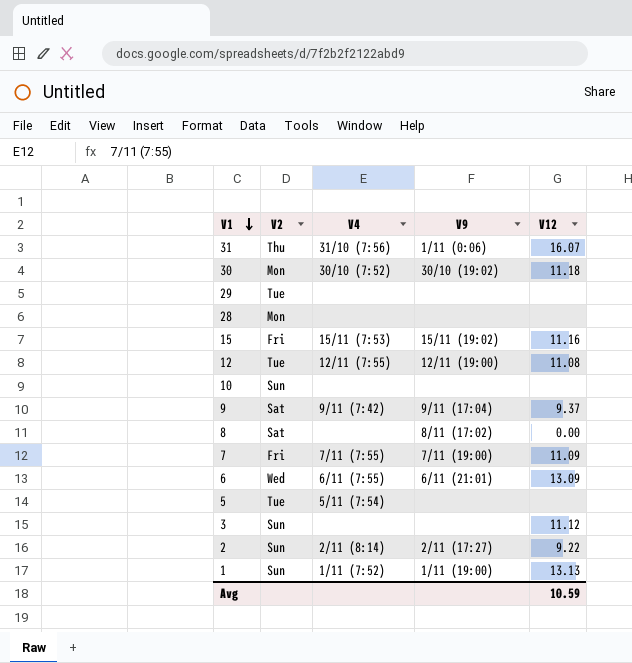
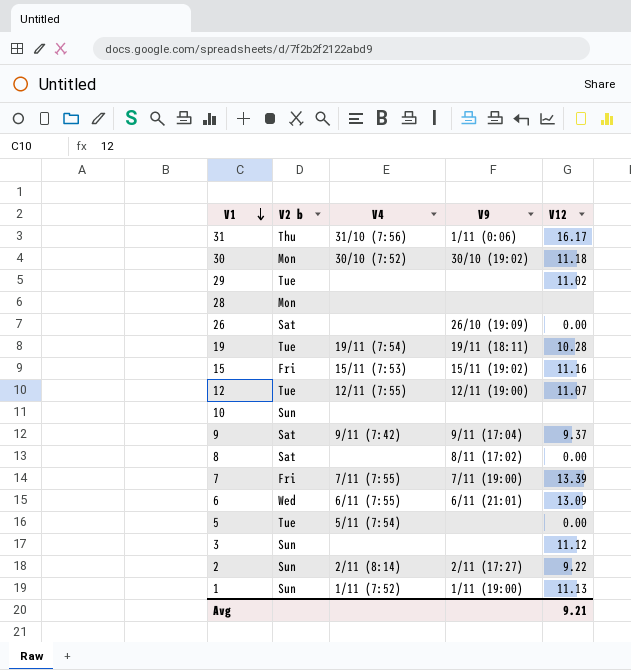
column name: V2 -> V2 b
31 | V12: 16.07 -> 16.17
29 | V12: none -> 11.02
row 26: none -> Sat | none | 26/10 (19:09) | 0.00
row 19: none -> Tue | 19/11 (7:54) | 19/11 (18:11) | 10.28
12 | V12: 11.08 -> 11.07
7 | V12: 11.09 -> 13.39
5 | V12: none -> 0.00
1 | V12: 13.13 -> 11.13
Avg | V12: 10.59 -> 9.21

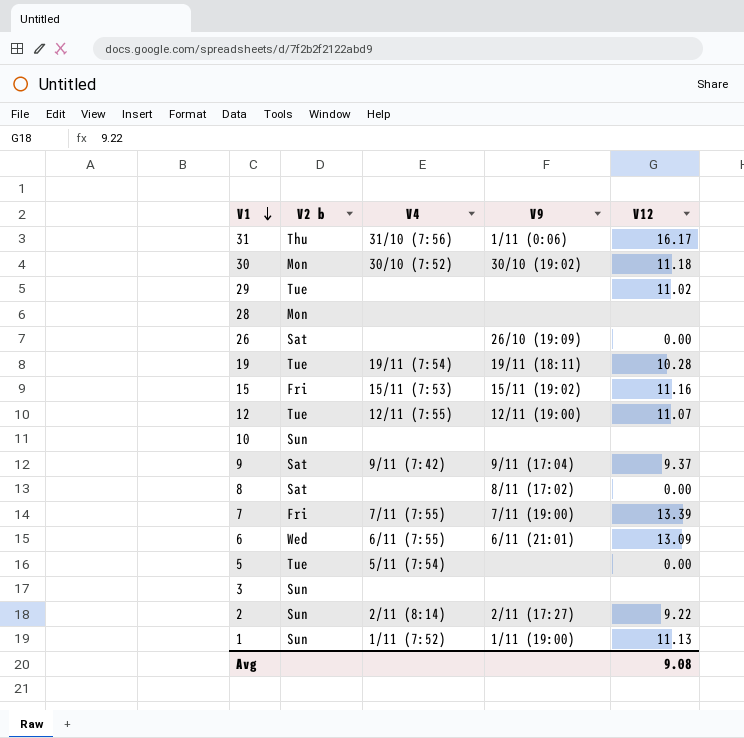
3 | V12: 11.12 -> none
Avg | V12: 9.21 -> 9.08

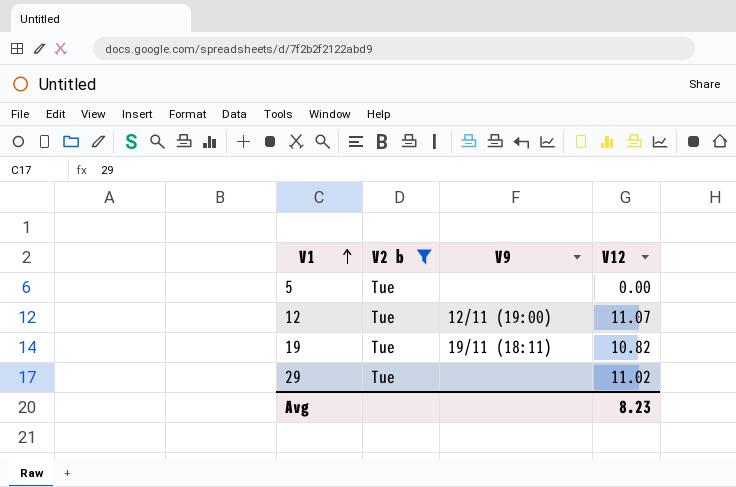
filter: none -> V2 b = Tue
row order: V1 descending -> V1 ascending
column V4 | position: 3 -> none
19 | V12: 10.28 -> 10.82
Avg | V12: 9.08 -> 8.23

